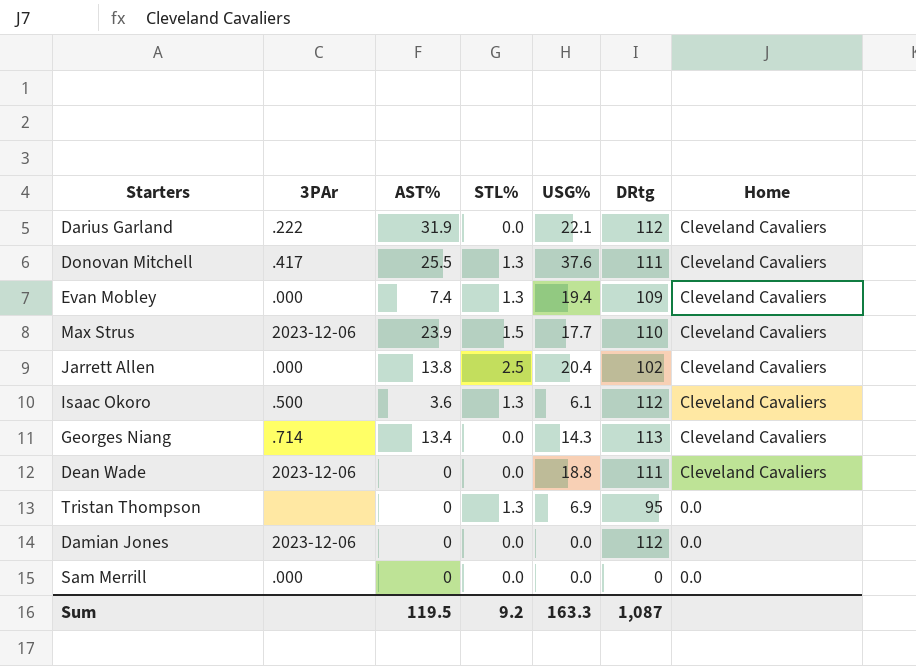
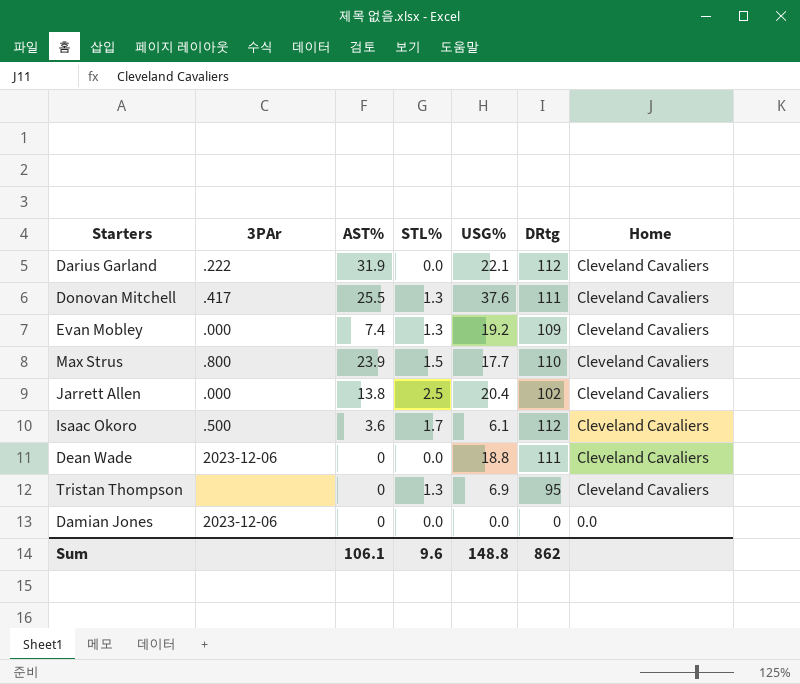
row Georges Niang: .714 | 13.4 | 0.0 | 14.3 | 113 | Cleveland Cavaliers -> none
row Sam Merrill: .000 | 0 | 0.0 | 0.0 | 0 | 0.0 -> none
Evan Mobley | USG%: 19.4 -> 19.2
Max Strus | 3PAr: 2023-12-06 -> .800
Isaac Okoro | STL%: 1.3 -> 1.7
Tristan Thompson | Home: 0.0 -> Cleveland Cavaliers
Damian Jones | DRtg: 112 -> 0
Sum | AST%: 119.5 -> 106.1
Sum | STL%: 9.2 -> 9.6
Sum | USG%: 163.3 -> 148.8
Sum | DRtg: 1,087 -> 862

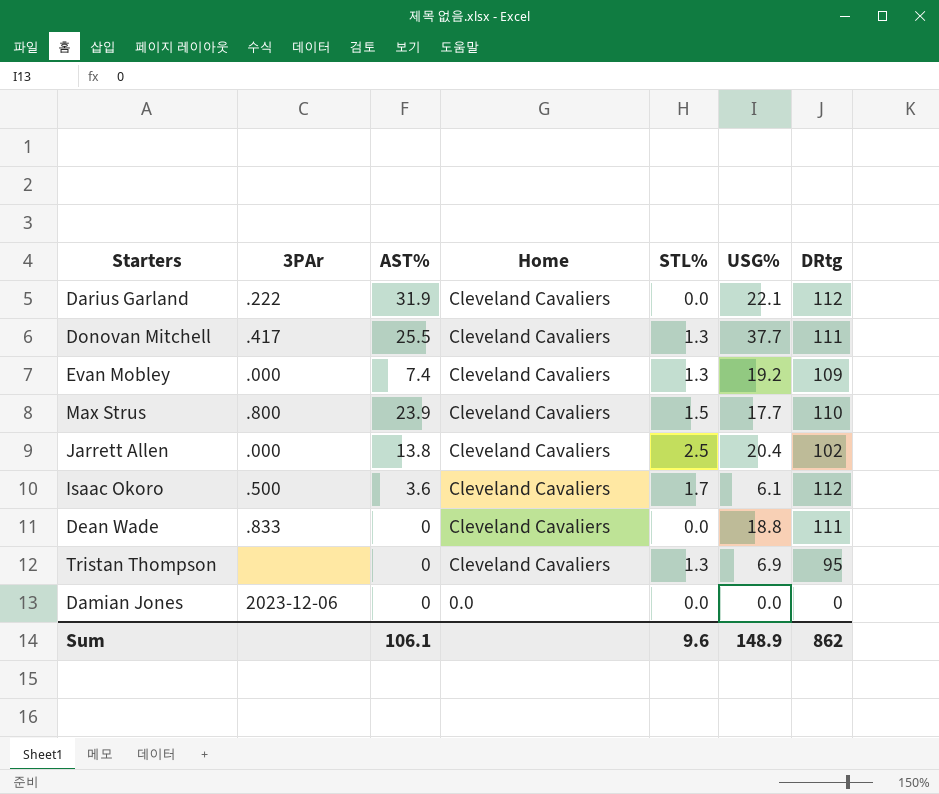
column Home | position: 7 -> 4
Donovan Mitchell | USG%: 37.6 -> 37.7
Dean Wade | 3PAr: 2023-12-06 -> .833
Sum | USG%: 148.8 -> 148.9

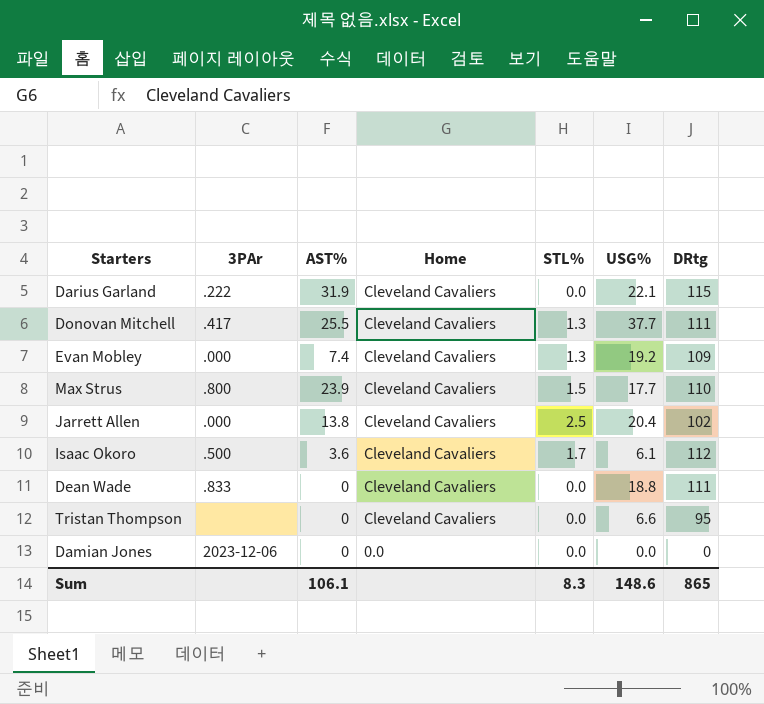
Darius Garland | DRtg: 112 -> 115
Tristan Thompson | STL%: 1.3 -> 0.0
Tristan Thompson | USG%: 6.9 -> 6.6
Sum | STL%: 9.6 -> 8.3
Sum | USG%: 148.9 -> 148.6
Sum | DRtg: 862 -> 865

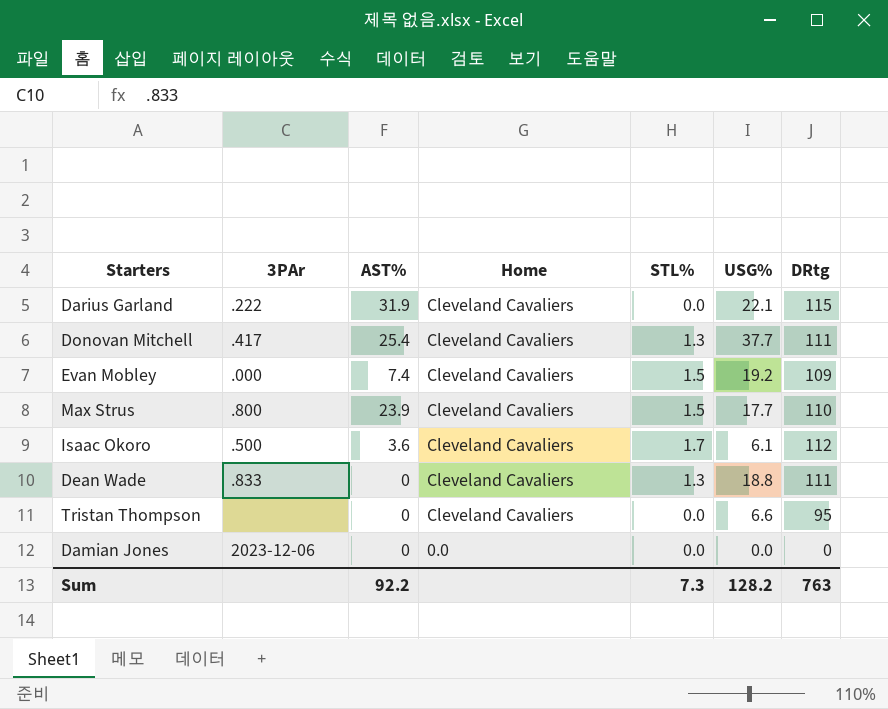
row Jarrett Allen: .000 | 13.8 | Cleveland Cavaliers | 2.5 | 20.4 | 102 -> none
Donovan Mitchell | AST%: 25.5 -> 25.4
Evan Mobley | STL%: 1.3 -> 1.5
Dean Wade | STL%: 0.0 -> 1.3
Sum | AST%: 106.1 -> 92.2
Sum | STL%: 8.3 -> 7.3
Sum | USG%: 148.6 -> 128.2
Sum | DRtg: 865 -> 763

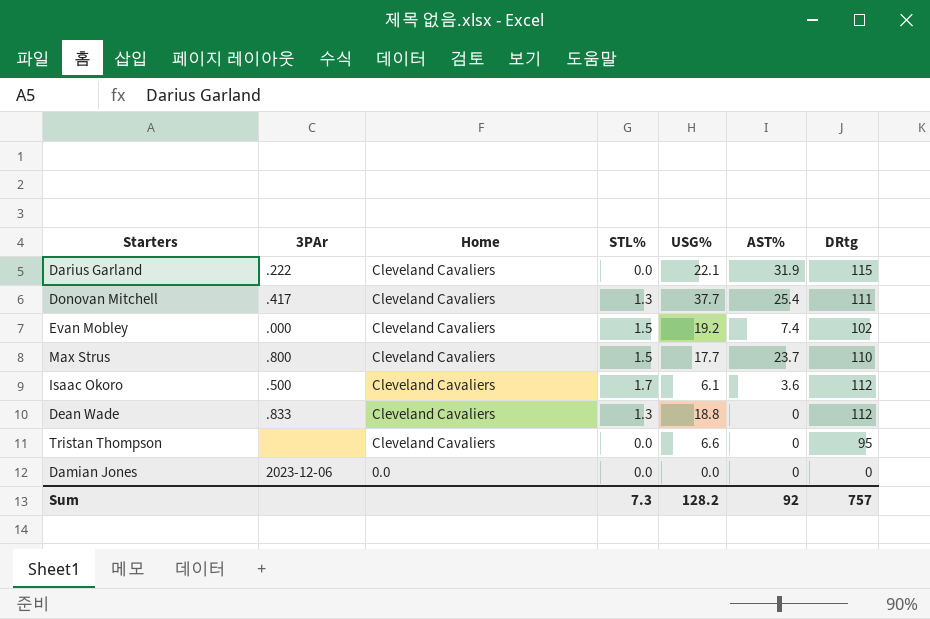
column AST% | position: 3 -> 6
Evan Mobley | DRtg: 109 -> 102
Max Strus | AST%: 23.9 -> 23.7
Dean Wade | DRtg: 111 -> 112
Sum | AST%: 92.2 -> 92
Sum | DRtg: 763 -> 757

